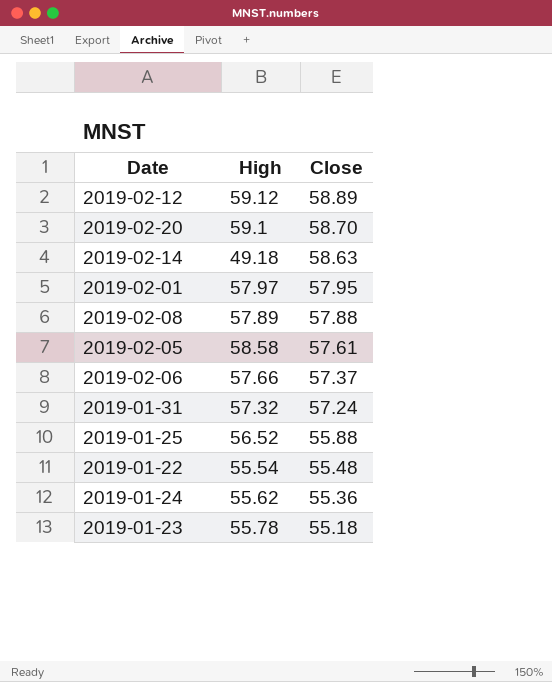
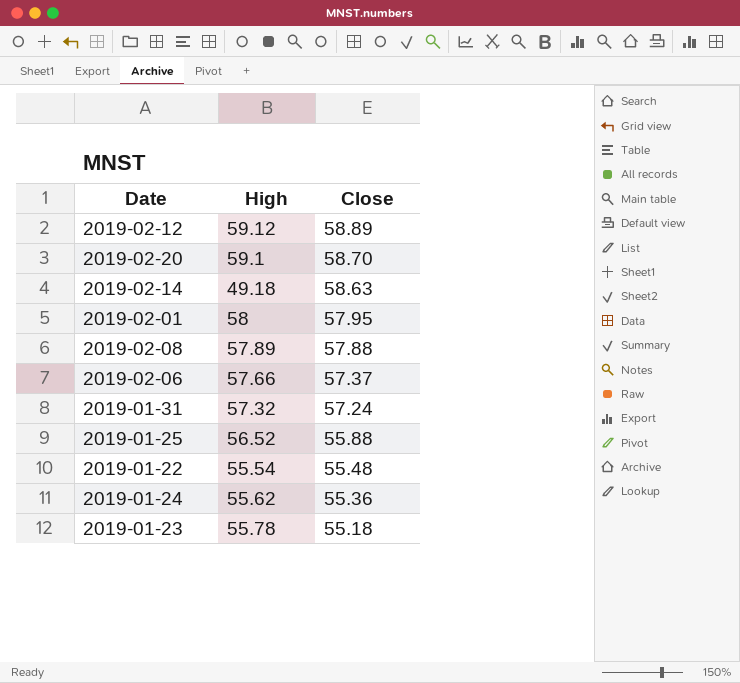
row 2019-02-05: 58.58 | 57.61 -> none
2019-02-01 | High: 57.97 -> 58

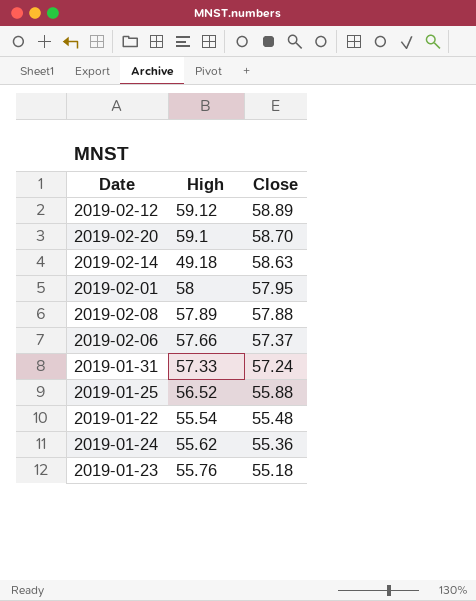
2019-01-31 | High: 57.32 -> 57.33
2019-01-23 | High: 55.78 -> 55.76

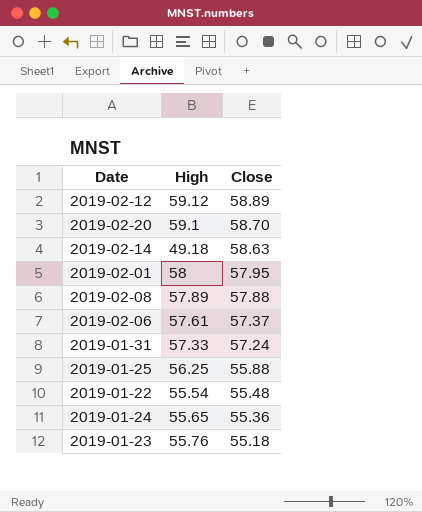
2019-02-06 | High: 57.66 -> 57.61
2019-01-25 | High: 56.52 -> 56.25
2019-01-24 | High: 55.62 -> 55.65

